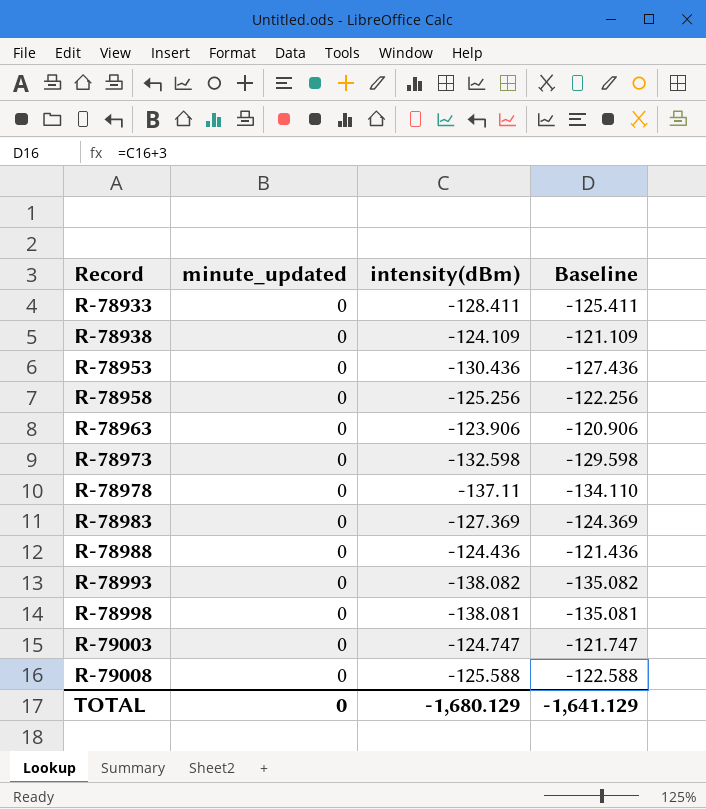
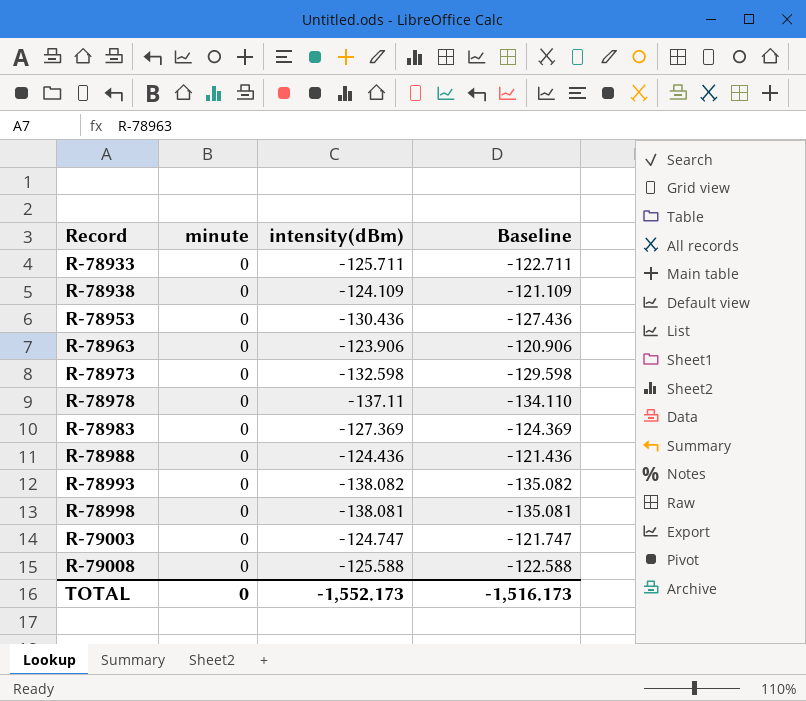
column name: minute_updated -> minute
row R-78958: 0 | -125.256 | -122.256 -> none
R-78933 | intensity(dBm): -128.411 -> -125.711
R-78933 | Baseline: -125.411 -> -122.711
TOTAL | intensity(dBm): -1,680.129 -> -1,552.173
TOTAL | Baseline: -1,641.129 -> -1,516.173

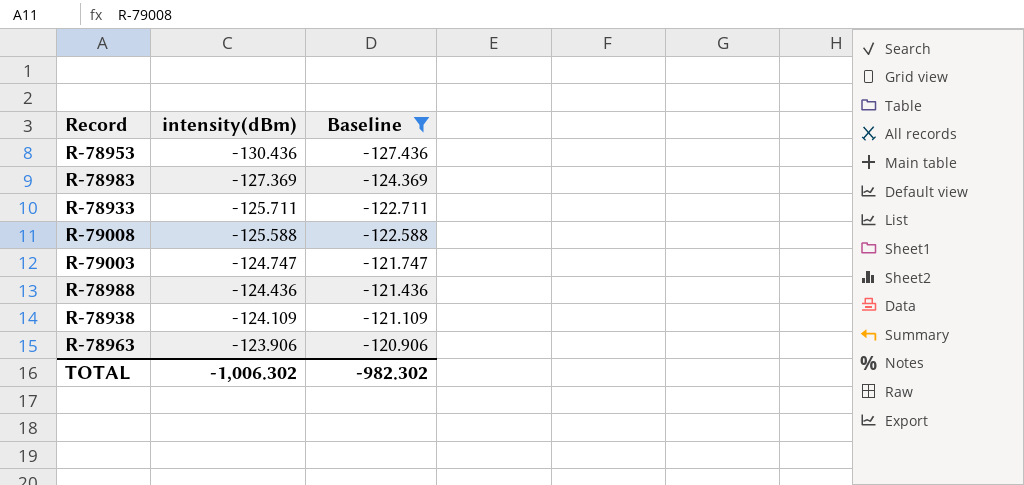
filter: none -> Baseline >= -127.436
row order: Record ascending -> intensity(dBm) ascending
column minute | position: 2 -> none
TOTAL | intensity(dBm): -1,552.173 -> -1,006.302
TOTAL | Baseline: -1,516.173 -> -982.302

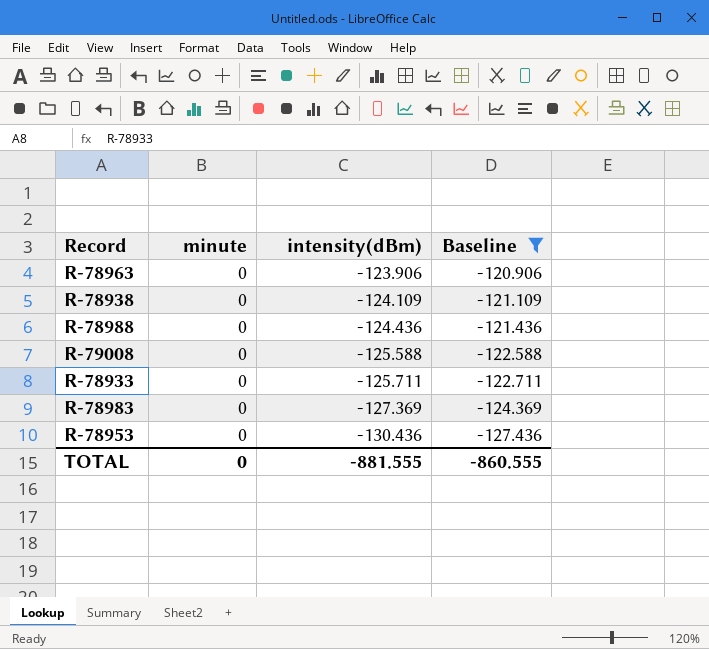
row order: intensity(dBm) ascending -> intensity(dBm) descending
column minute | position: none -> 2
row R-79003: -124.747 | -121.747 -> none
TOTAL | intensity(dBm): -1,006.302 -> -881.555
TOTAL | Baseline: -982.302 -> -860.555

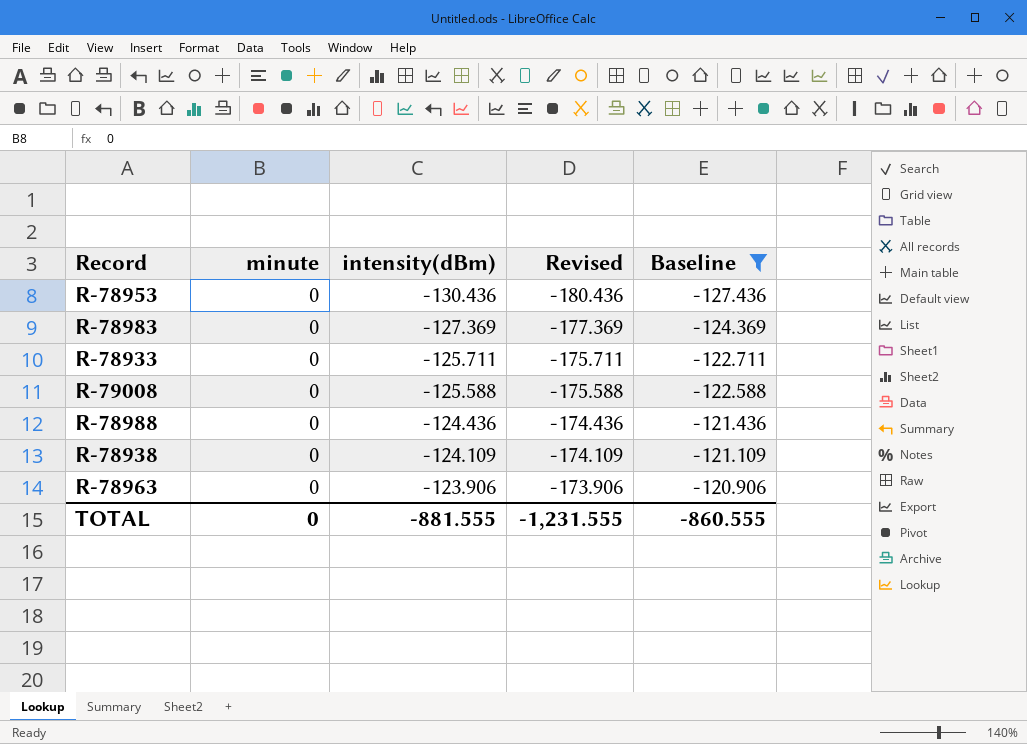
row order: intensity(dBm) descending -> intensity(dBm) ascending
column Revised | formula: none -> [intensity(dBm)] - 50

